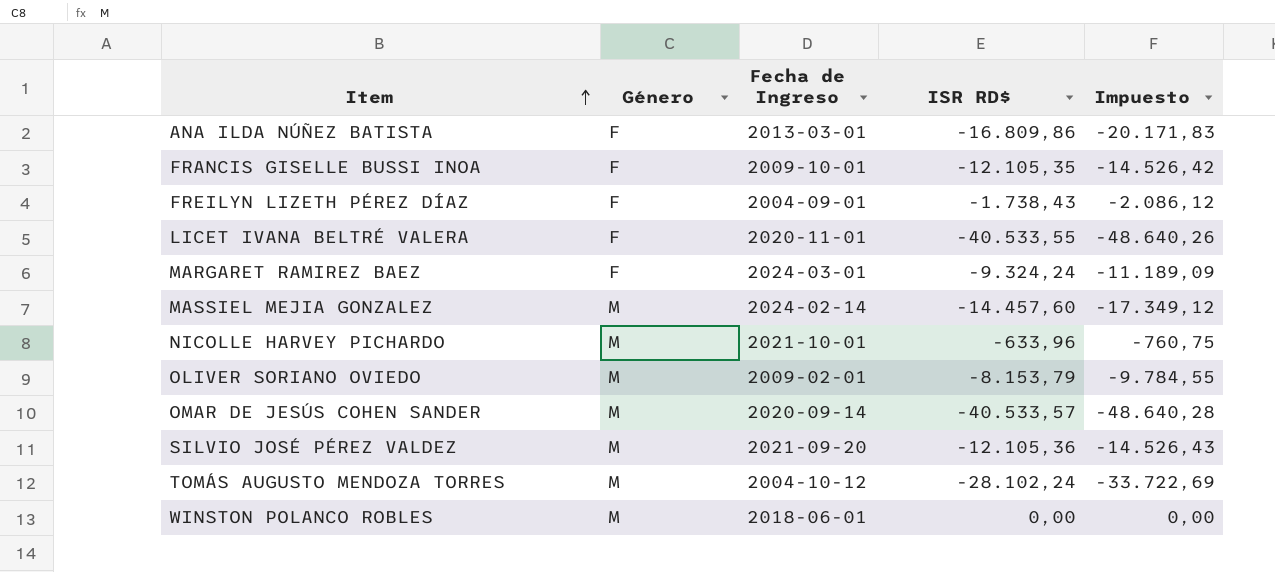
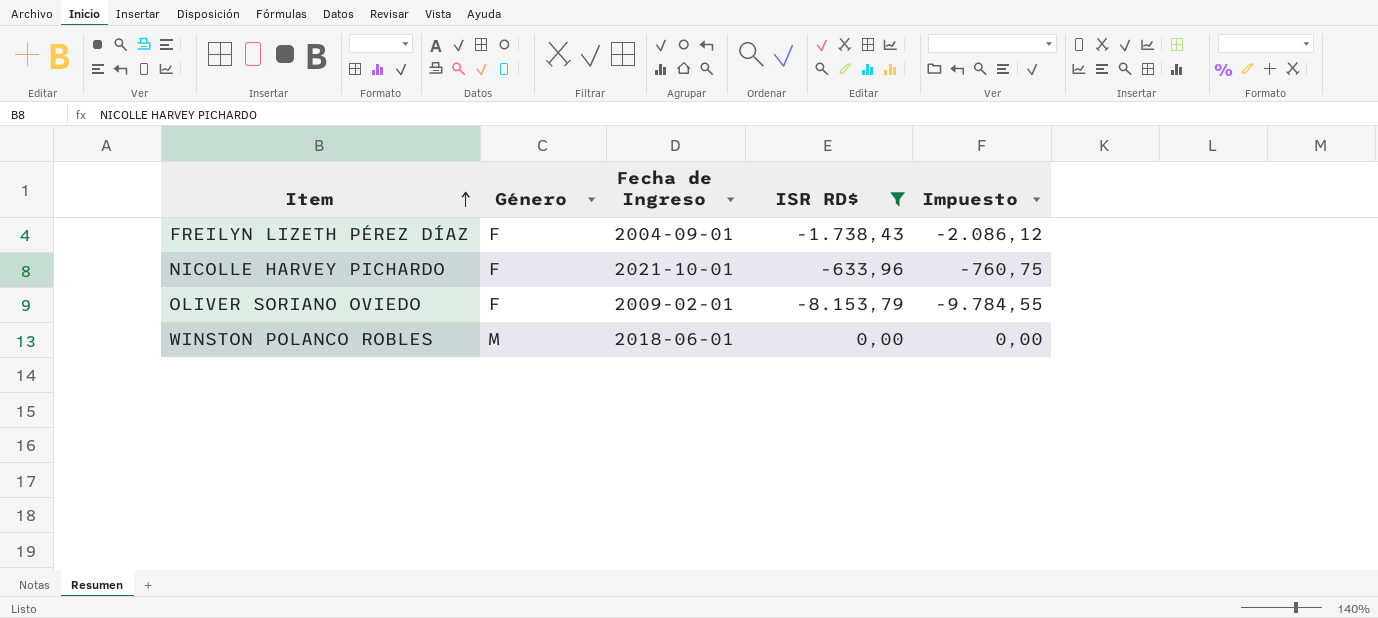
filter: none -> ISR RD$ >= -8.153,79
NICOLLE HARVEY PICHARDO | Género: M -> F
OLIVER SORIANO OVIEDO | Género: M -> F

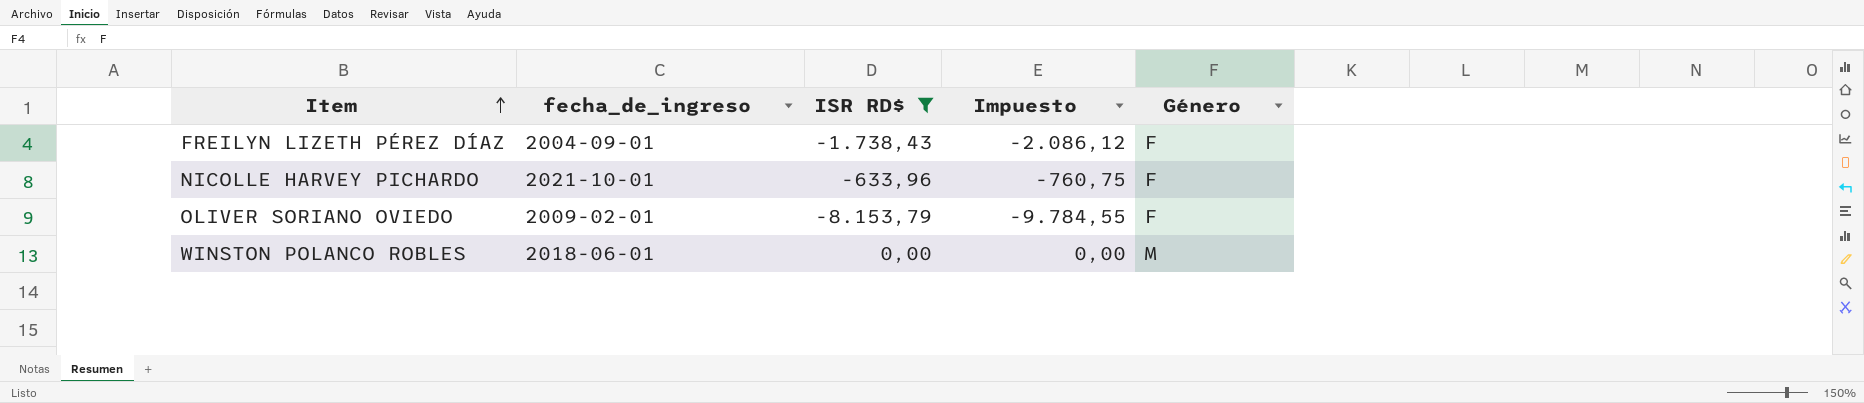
column name: Fecha de Ingreso -> fecha_de_ingreso
column Género | position: 2 -> 5

